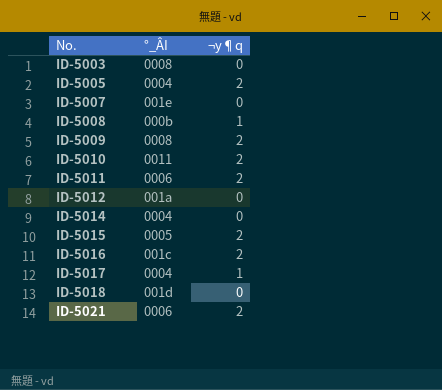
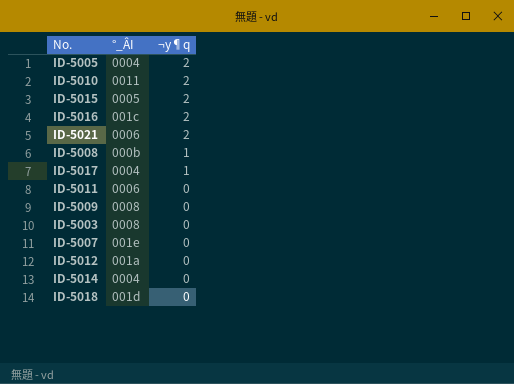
row order: No. ascending -> ¬y¶q descending
ID-5011 | ¬y¶q: 2 -> 0
ID-5009 | ¬y¶q: 2 -> 0

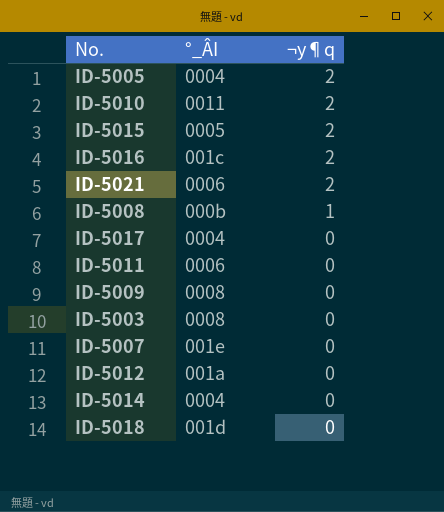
ID-5017 | ¬y¶q: 1 -> 0

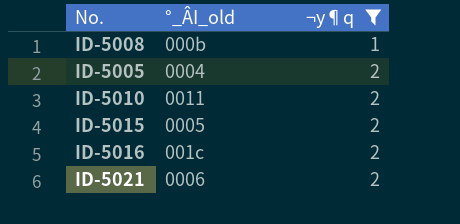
filter: none -> ¬y¶q != 0
row order: ¬y¶q descending -> ¬y¶q ascending
column name: °_ÂI -> °_ÂI_old

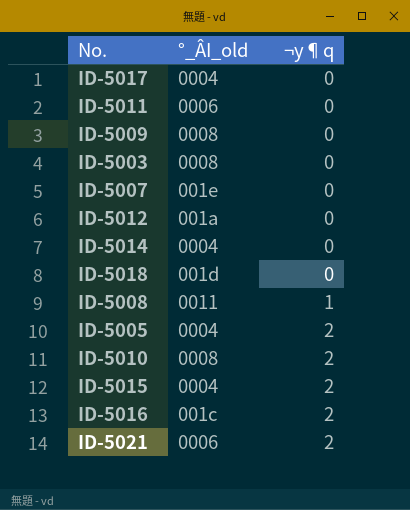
filter: ¬y¶q != 0 -> none
ID-5008 | °_ÂI_old: 000b -> 0011
ID-5010 | °_ÂI_old: 0011 -> 0008
ID-5015 | °_ÂI_old: 0005 -> 0004

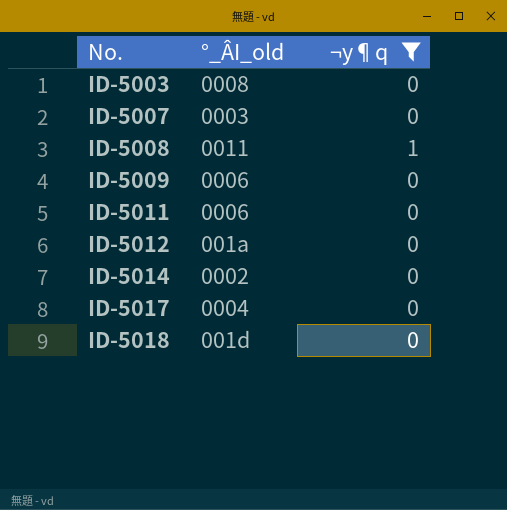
filter: none -> ¬y¶q != 2
row order: ¬y¶q ascending -> No. ascending
ID-5007 | °_ÂI_old: 001e -> 0003
ID-5009 | °_ÂI_old: 0008 -> 0006
ID-5014 | °_ÂI_old: 0004 -> 0002

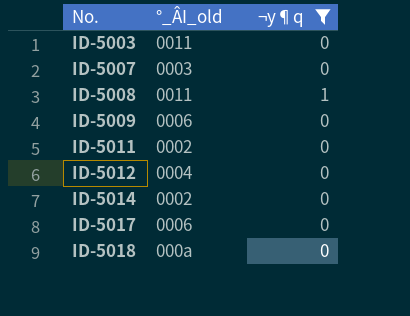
ID-5003 | °_ÂI_old: 0008 -> 0011
ID-5011 | °_ÂI_old: 0006 -> 0002
ID-5012 | °_ÂI_old: 001a -> 0004
ID-5017 | °_ÂI_old: 0004 -> 0006
ID-5018 | °_ÂI_old: 001d -> 000a

